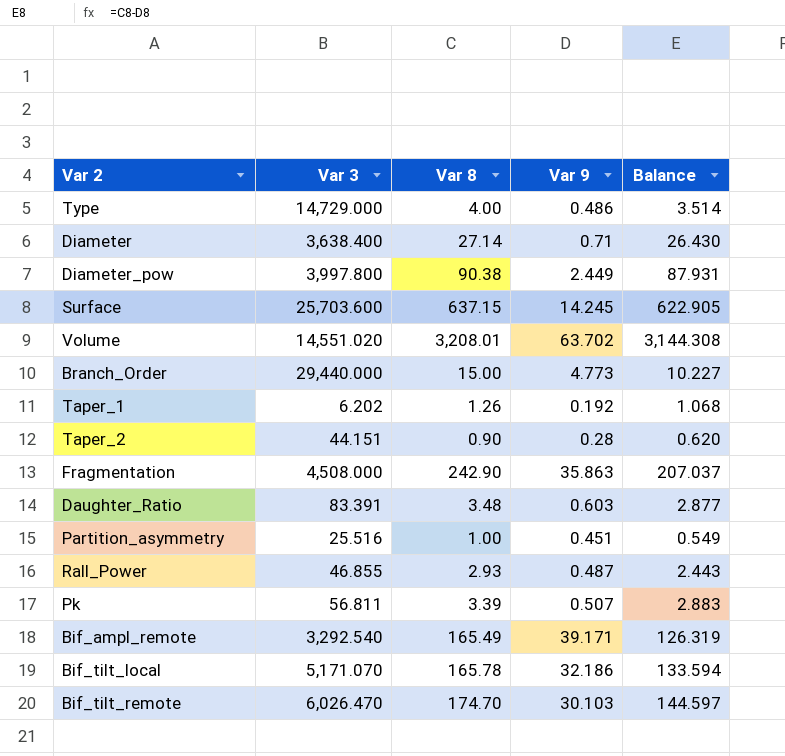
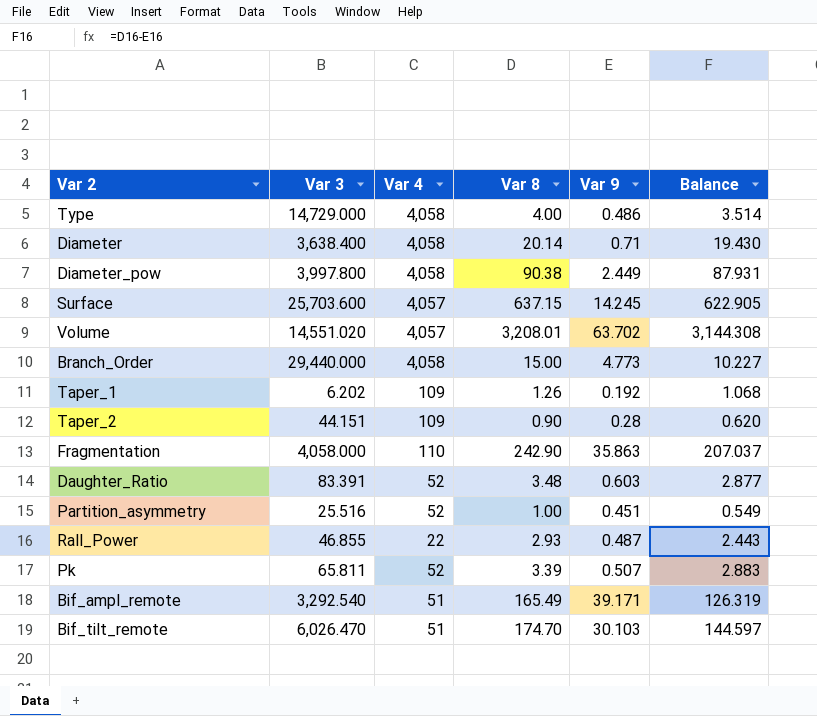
column Var 4 | position: none -> 3
row Bif_tilt_local: 5,171.070 | 165.78 | 32.186 | 133.594 -> none
Diameter | Var 8: 27.14 -> 20.14
Diameter | Balance: 26.430 -> 19.430
Fragmentation | Var 3: 4,508.000 -> 4,058.000
Pk | Var 3: 56.811 -> 65.811

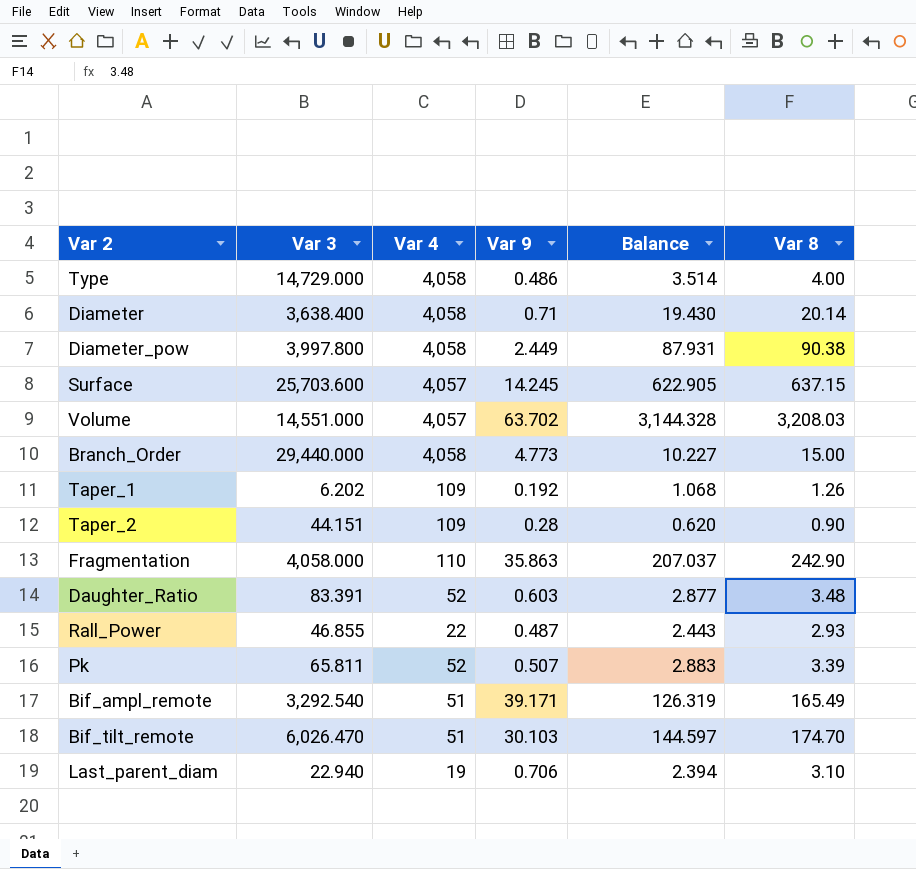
column Var 8 | position: 4 -> 6
row Partition_asymmetry: 25.516 | 52 | 1.00 | 0.451 | 0.549 -> none
Volume | Var 3: 14,551.020 -> 14,551.000
Volume | Balance: 3,144.308 -> 3,144.328
Volume | Var 8: 3,208.01 -> 3,208.03
row Last_parent_diam: none -> 22.940 | 19 | 0.706 | 2.394 | 3.10

